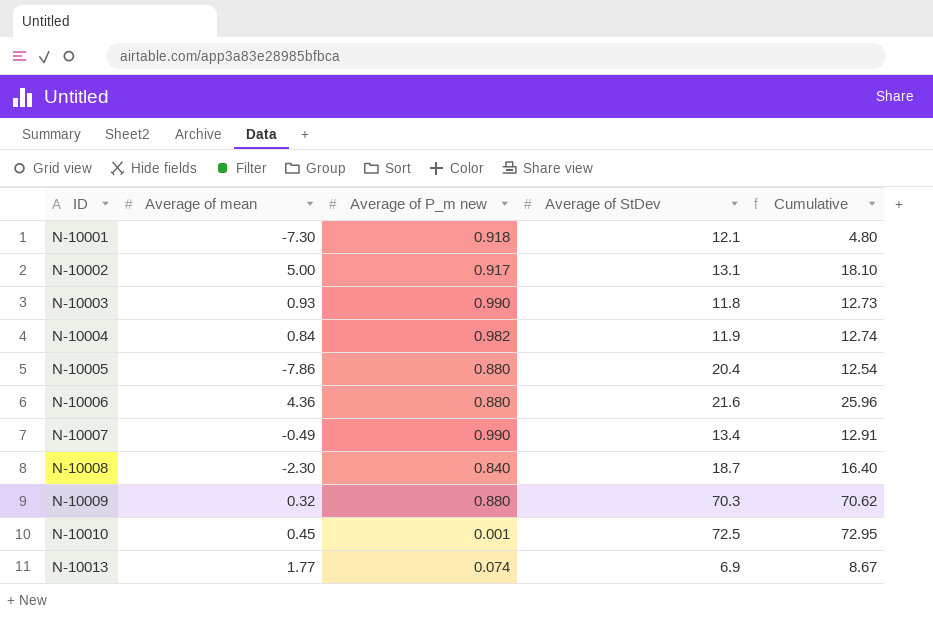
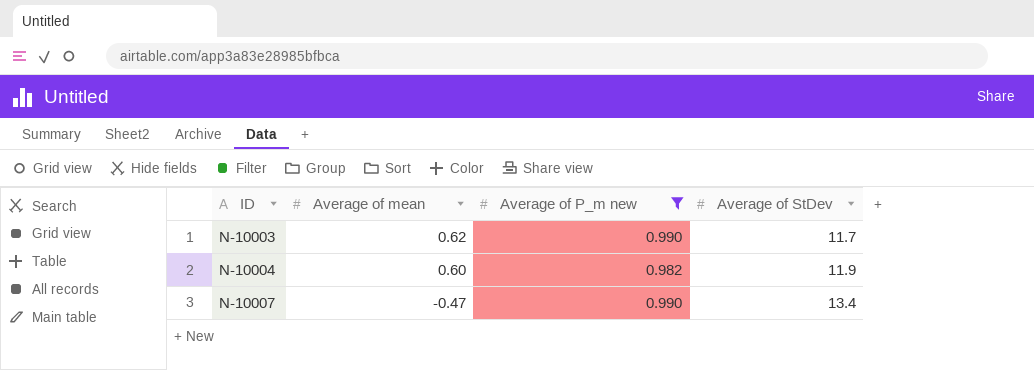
filter: none -> Average of P_m new >= 0.982
column Cumulative | formula: [Average of mean] + [Average of StDev] -> none
N-10003 | Average of mean: 0.93 -> 0.62
N-10003 | Average of StDev: 11.8 -> 11.7
N-10004 | Average of mean: 0.84 -> 0.60
N-10007 | Average of mean: -0.49 -> -0.47

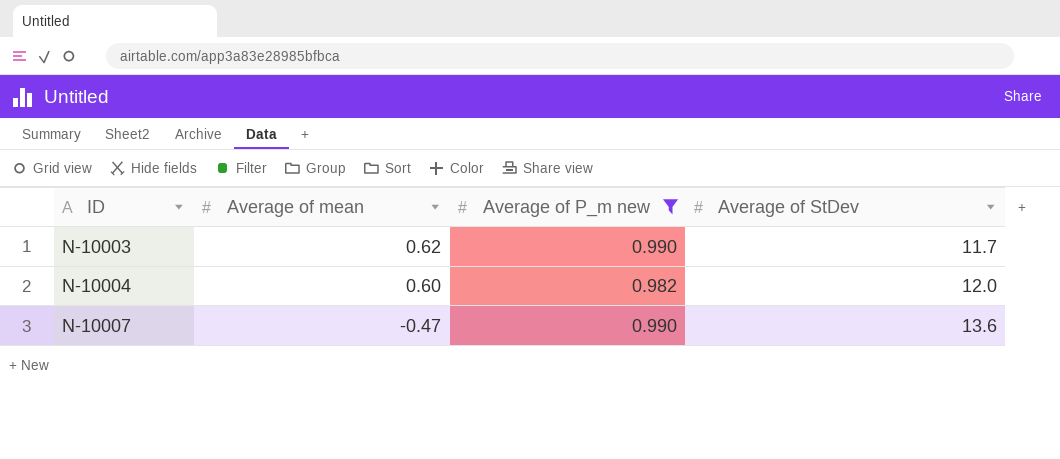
N-10004 | Average of StDev: 11.9 -> 12.0
N-10007 | Average of StDev: 13.4 -> 13.6

